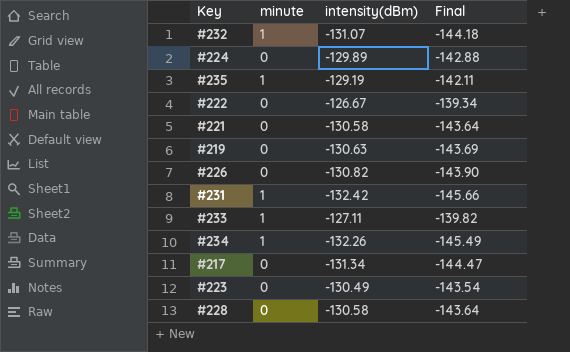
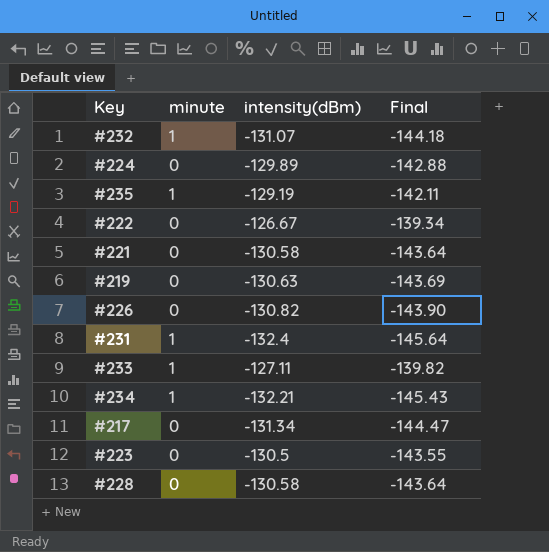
#231 | intensity(dBm): -132.42 -> -132.4
#231 | Final: -145.66 -> -145.64
#234 | intensity(dBm): -132.26 -> -132.21
#234 | Final: -145.49 -> -145.43
#223 | intensity(dBm): -130.49 -> -130.5
#223 | Final: -143.54 -> -143.55

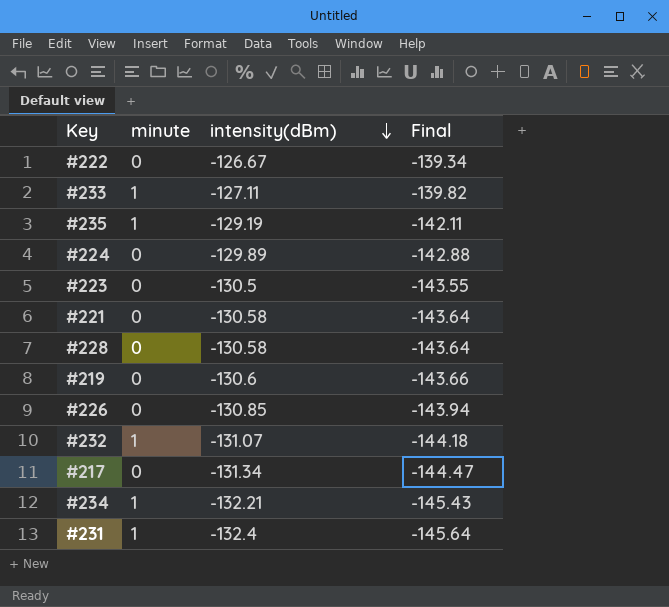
row order: none -> intensity(dBm) descending
#219 | intensity(dBm): -130.63 -> -130.6
#219 | Final: -143.69 -> -143.66
#226 | intensity(dBm): -130.82 -> -130.85
#226 | Final: -143.90 -> -143.94

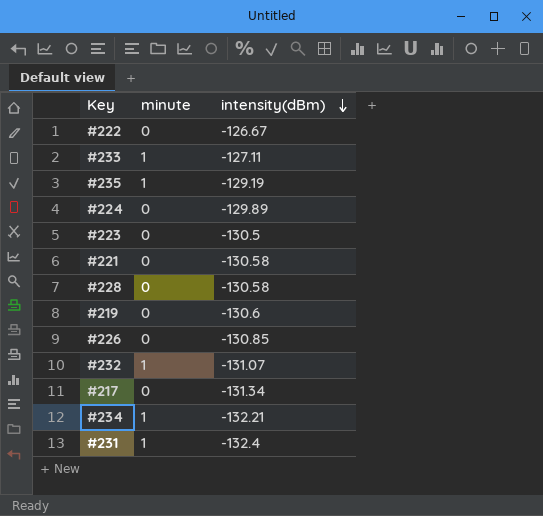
column Final | formula: [intensity(dBm)] * 1.1 -> none

